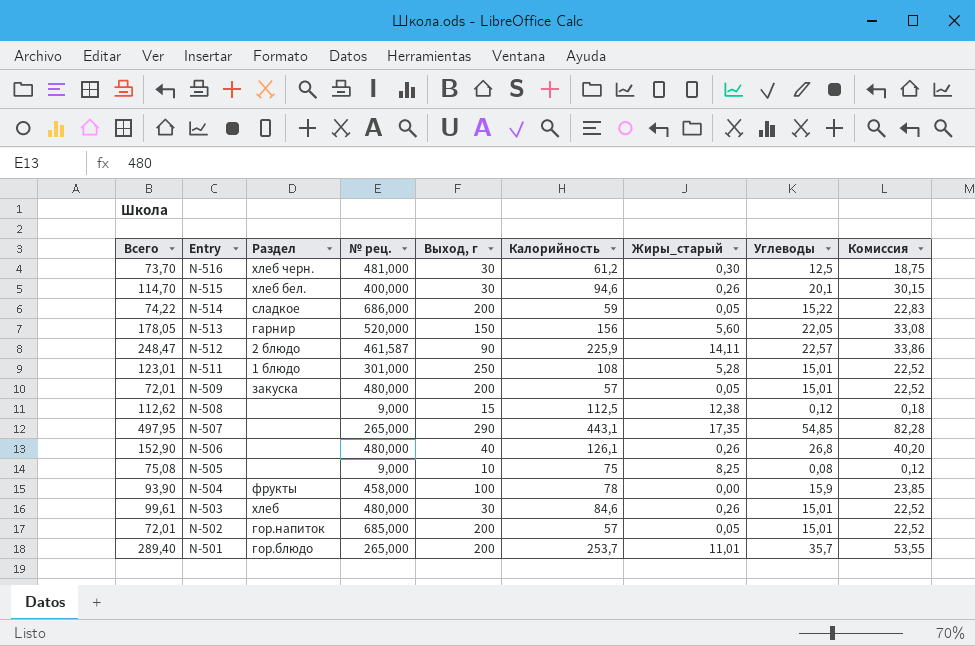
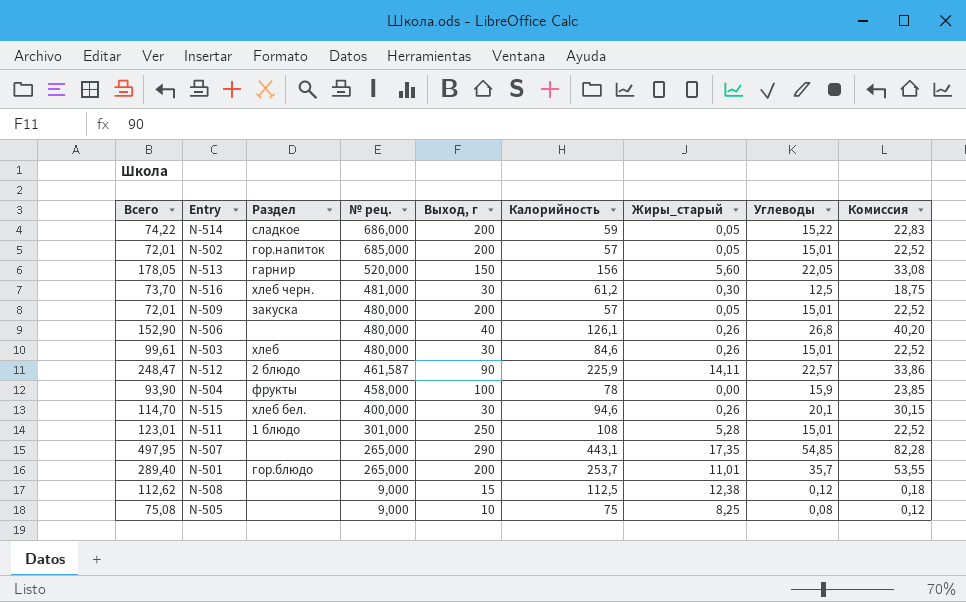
row order: Entry descending -> № рец. descending

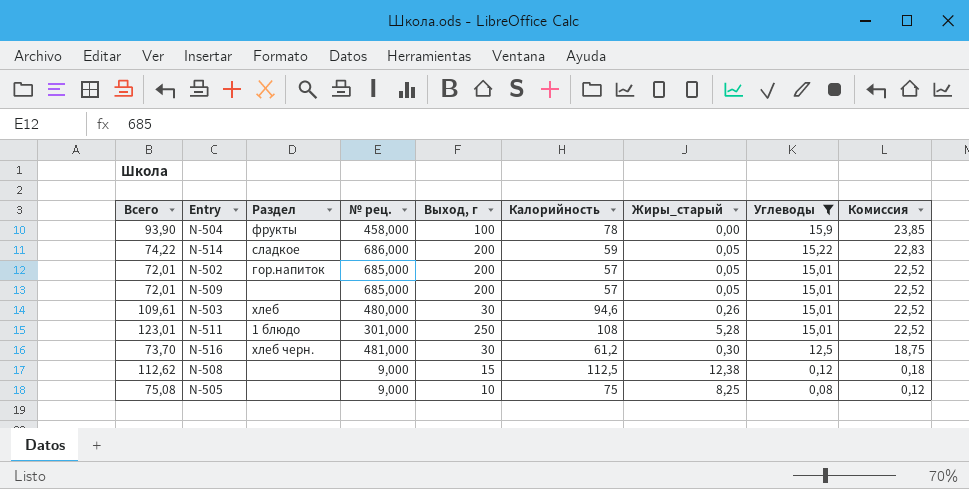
filter: none -> Углеводы <= 15,9
row order: № рец. descending -> Углеводы descending
N-509 | Раздел: закуска -> none
N-509 | № рец.: 480,000 -> 685,000
N-503 | Всего: 99,61 -> 109,61
N-503 | Калорийность: 84,6 -> 94,6

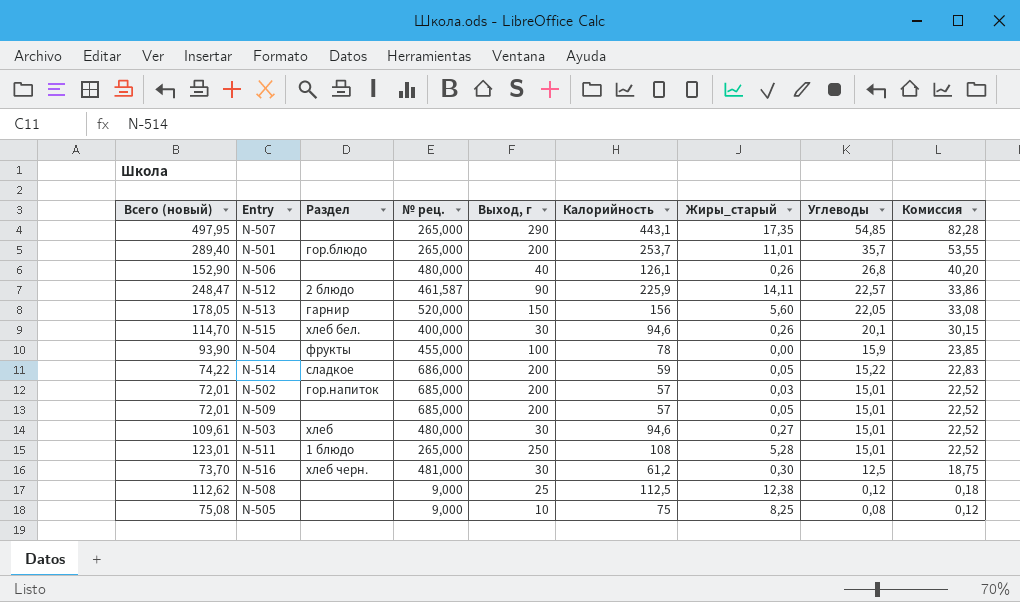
filter: Углеводы <= 15,9 -> none
column name: Всего -> Всего (новый)
N-504 | № рец.: 458,000 -> 455,000
N-502 | Жиры_старый: 0,05 -> 0,03
N-503 | Жиры_старый: 0,26 -> 0,27
N-511 | № рец.: 301,000 -> 265,000
N-508 | Выход, г: 15 -> 25

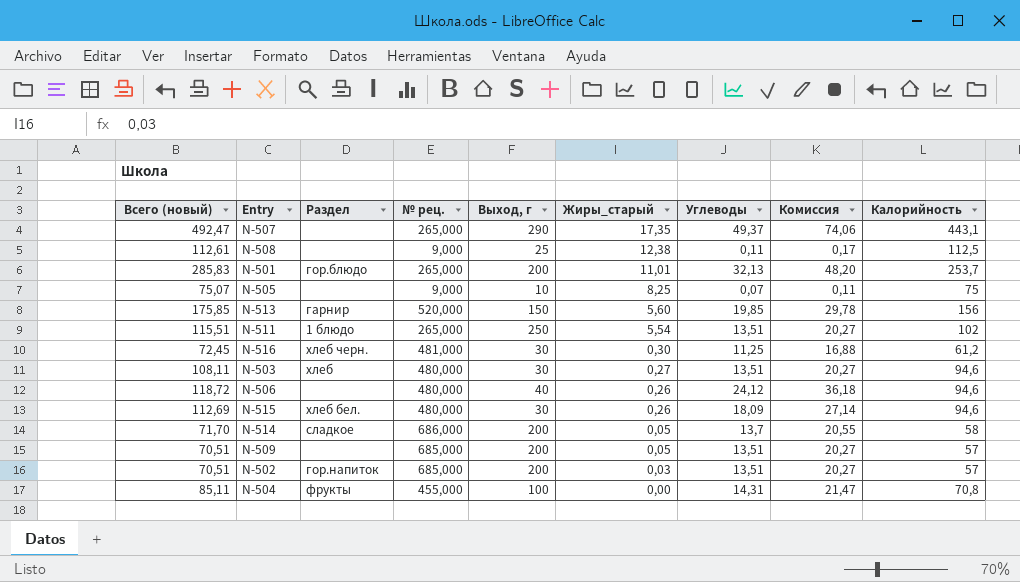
row order: Углеводы descending -> Жиры_старый descending
column Калорийность | position: 6 -> 9
row N-512: 248,47 | 2 блюдо | 461,587 | 90 | 225,9 | 14,11 | 22,57 | 33,86 -> none
N-507 | Всего (новый): 497,95 -> 492,47
N-507 | Углеводы: 54,85 -> 49,37
N-507 | Комиссия: 82,28 -> 74,06
N-508 | Всего (новый): 112,62 -> 112,61
N-508 | Углеводы: 0,12 -> 0,11
N-508 | Комиссия: 0,18 -> 0,17
N-501 | Всего (новый): 289,40 -> 285,83
N-501 | Углеводы: 35,7 -> 32,13
N-501 | Комиссия: 53,55 -> 48,20
N-505 | Всего (новый): 75,08 -> 75,07
N-505 | Углеводы: 0,08 -> 0,07
N-505 | Комиссия: 0,12 -> 0,11
N-513 | Всего (новый): 178,05 -> 175,85
N-513 | Углеводы: 22,05 -> 19,85
N-513 | Комиссия: 33,08 -> 29,78
N-511 | Всего (новый): 123,01 -> 115,51
N-511 | Жиры_старый: 5,28 -> 5,54
N-511 | Углеводы: 15,01 -> 13,51
N-511 | Комиссия: 22,52 -> 20,27
N-511 | Калорийность: 108 -> 102
N-516 | Всего (новый): 73,70 -> 72,45
N-516 | Углеводы: 12,5 -> 11,25
N-516 | Комиссия: 18,75 -> 16,88
N-503 | Всего (новый): 109,61 -> 108,11
N-503 | Углеводы: 15,01 -> 13,51
N-503 | Комиссия: 22,52 -> 20,27
N-506 | Всего (новый): 152,90 -> 118,72
N-506 | Углеводы: 26,8 -> 24,12
N-506 | Комиссия: 40,20 -> 36,18
N-506 | Калорийность: 126,1 -> 94,6
N-515 | Всего (новый): 114,70 -> 112,69
N-515 | № рец.: 400,000 -> 480,000
N-515 | Углеводы: 20,1 -> 18,09
N-515 | Комиссия: 30,15 -> 27,14
N-514 | Всего (новый): 74,22 -> 71,70
N-514 | Углеводы: 15,22 -> 13,7
N-514 | Комиссия: 22,83 -> 20,55
N-514 | Калорийность: 59 -> 58
N-509 | Всего (новый): 72,01 -> 70,51
N-509 | Углеводы: 15,01 -> 13,51
N-509 | Комиссия: 22,52 -> 20,27
N-502 | Всего (новый): 72,01 -> 70,51
N-502 | Углеводы: 15,01 -> 13,51
N-502 | Комиссия: 22,52 -> 20,27
N-504 | Всего (новый): 93,90 -> 85,11
N-504 | Углеводы: 15,9 -> 14,31
N-504 | Комиссия: 23,85 -> 21,47
N-504 | Калорийность: 78 -> 70,8

